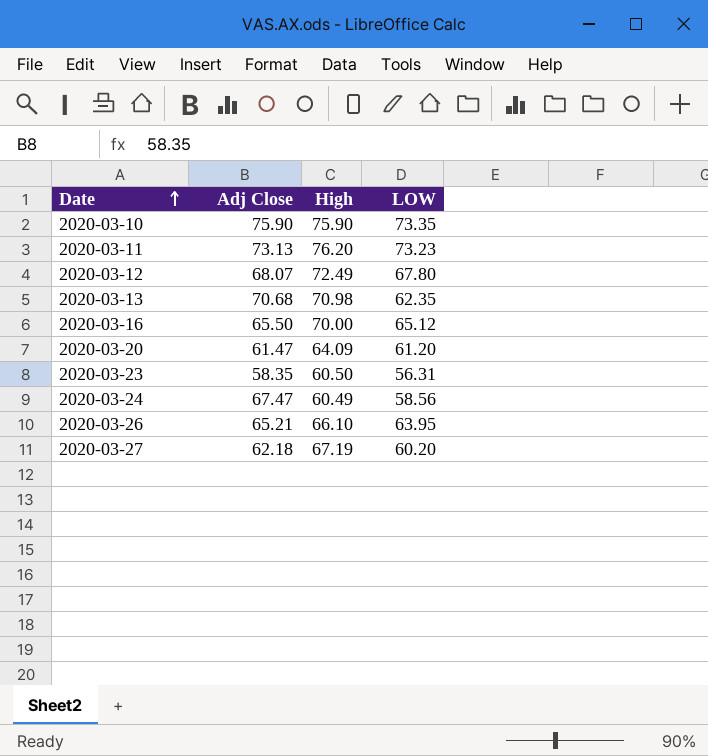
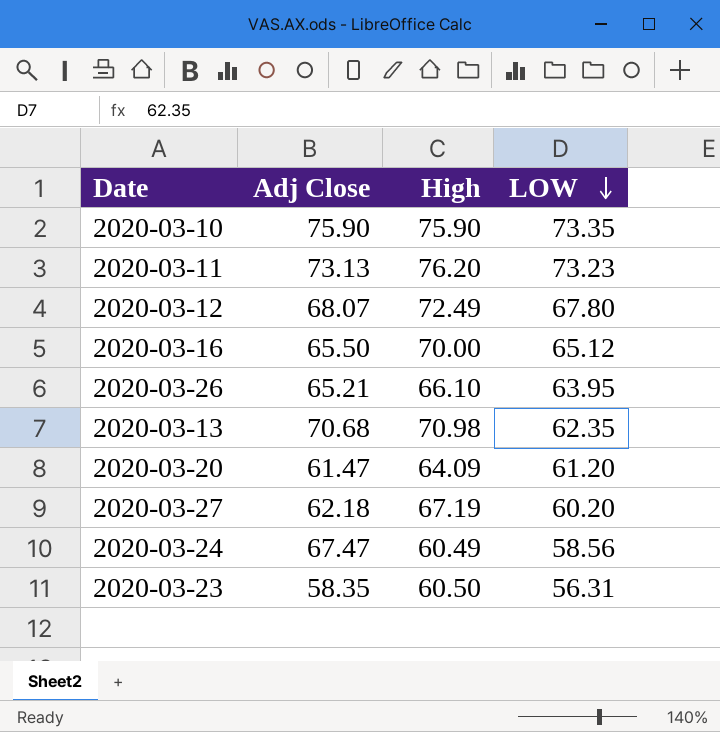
row order: Date ascending -> LOW descending

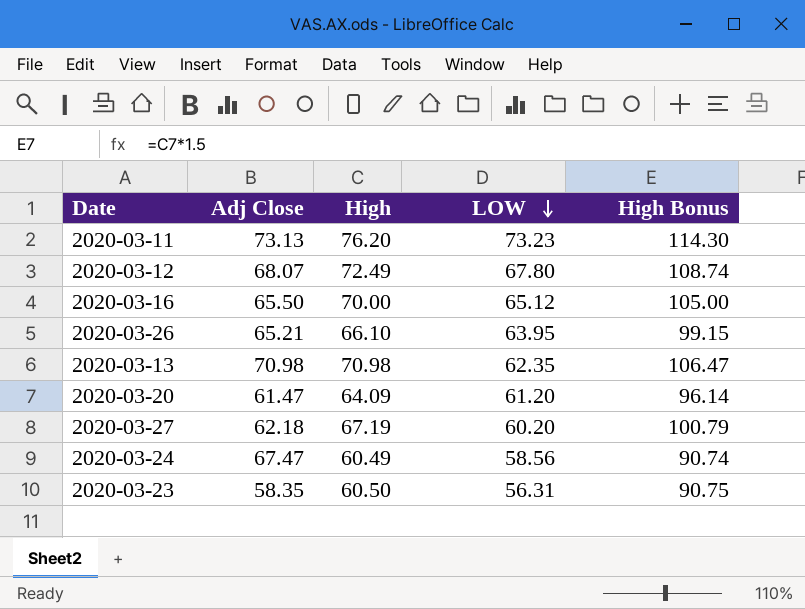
column High Bonus | formula: none -> [High] * 1.5
row 2020-03-10: 75.90 | 75.90 | 73.35 -> none
2020-03-13 | Adj Close: 70.68 -> 70.98

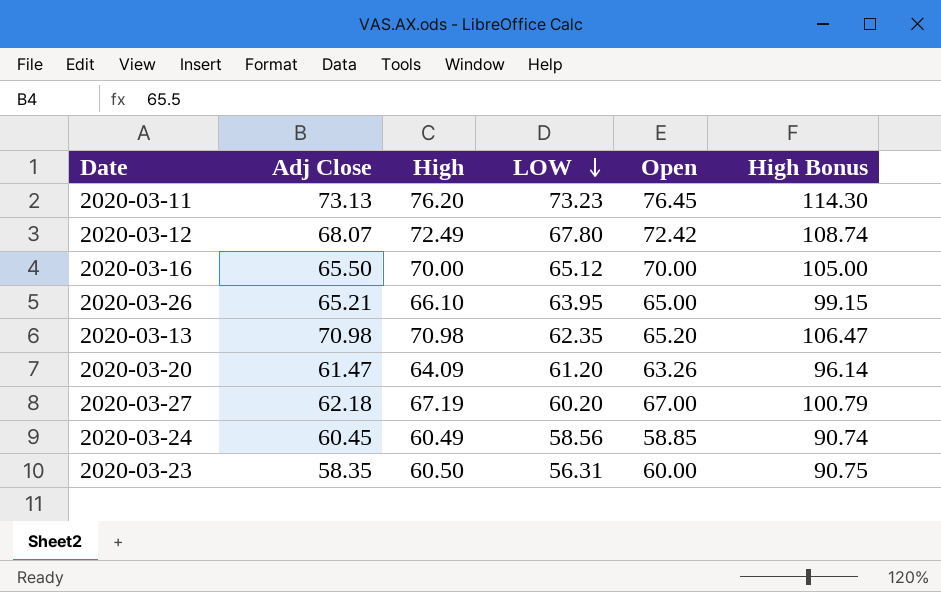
column Open | position: none -> 5
2020-03-24 | Adj Close: 67.47 -> 60.45

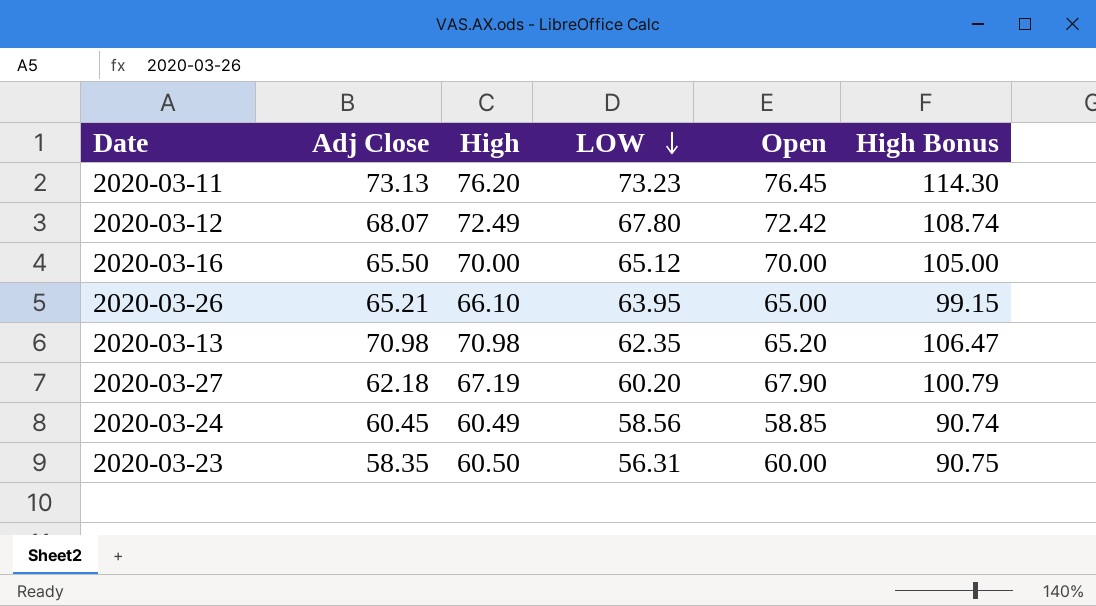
row 2020-03-20: 61.47 | 64.09 | 61.20 | 63.26 | 96.14 -> none
2020-03-27 | Open: 67.00 -> 67.90

